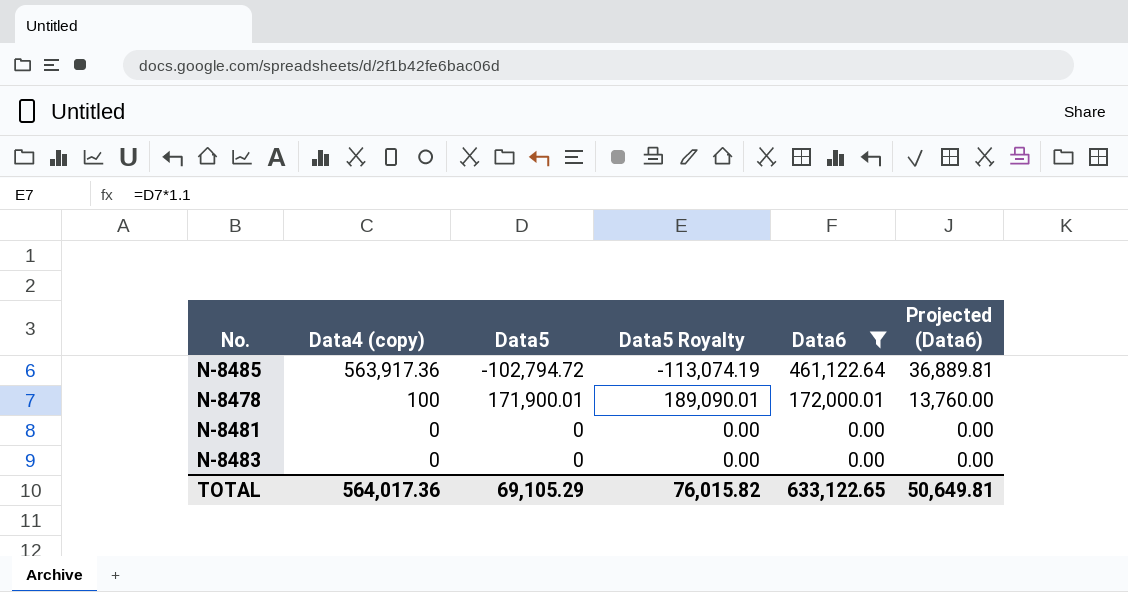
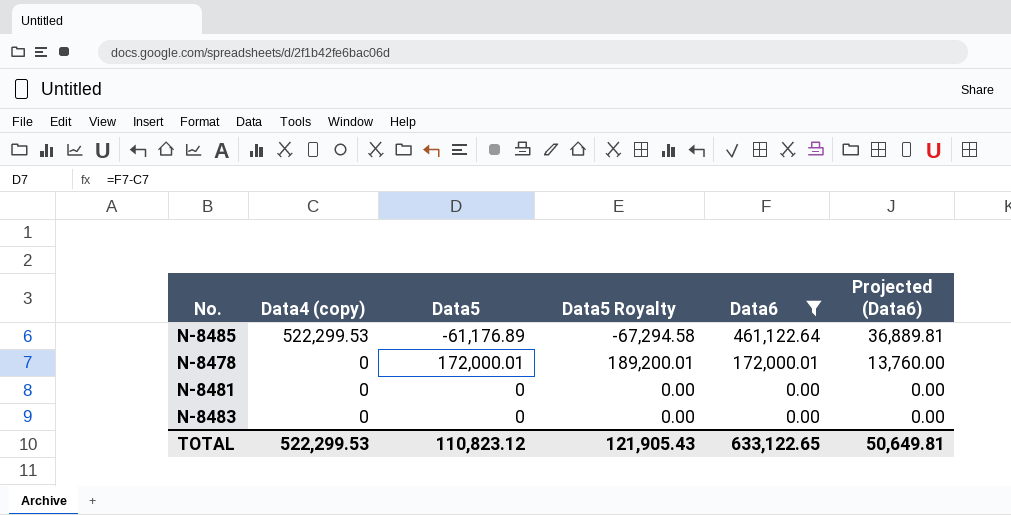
N-8485 | Data4 (copy): 563,917.36 -> 522,299.53
N-8485 | Data5: -102,794.72 -> -61,176.89
N-8485 | Data5 Royalty: -113,074.19 -> -67,294.58
N-8478 | Data4 (copy): 100 -> 0
N-8478 | Data5: 171,900.01 -> 172,000.01
N-8478 | Data5 Royalty: 189,090.01 -> 189,200.01
TOTAL | Data4 (copy): 564,017.36 -> 522,299.53
TOTAL | Data5: 69,105.29 -> 110,823.12
TOTAL | Data5 Royalty: 76,015.82 -> 121,905.43

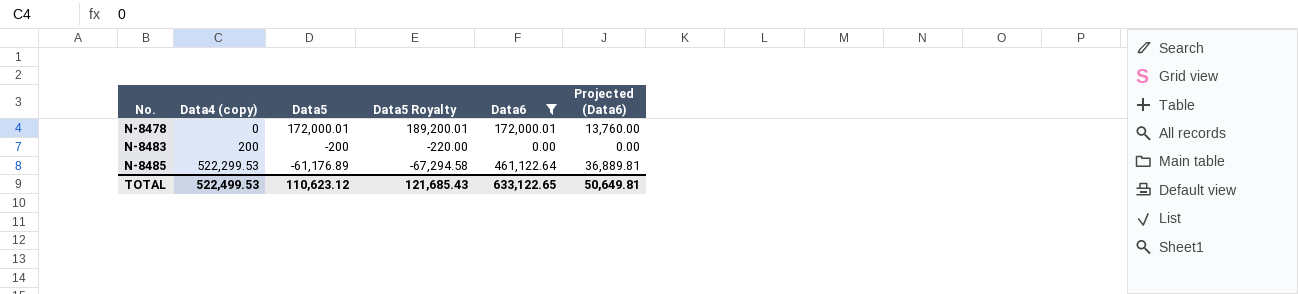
row order: Data4 (copy) descending -> No. ascending
row N-8481: 0 | 0 | 0.00 | 0.00 | 0.00 -> none
N-8483 | Data4 (copy): 0 -> 200
N-8483 | Data5: 0 -> -200
N-8483 | Data5 Royalty: 0.00 -> -220.00
TOTAL | Data4 (copy): 522,299.53 -> 522,499.53
TOTAL | Data5: 110,823.12 -> 110,623.12
TOTAL | Data5 Royalty: 121,905.43 -> 121,685.43

